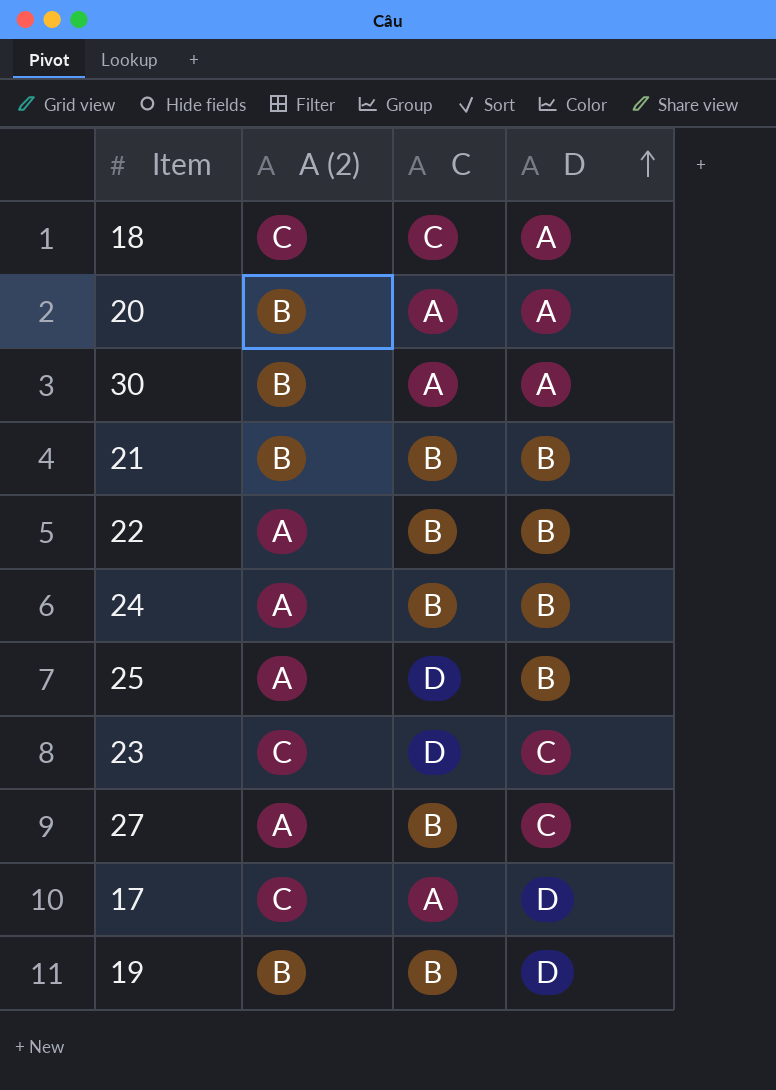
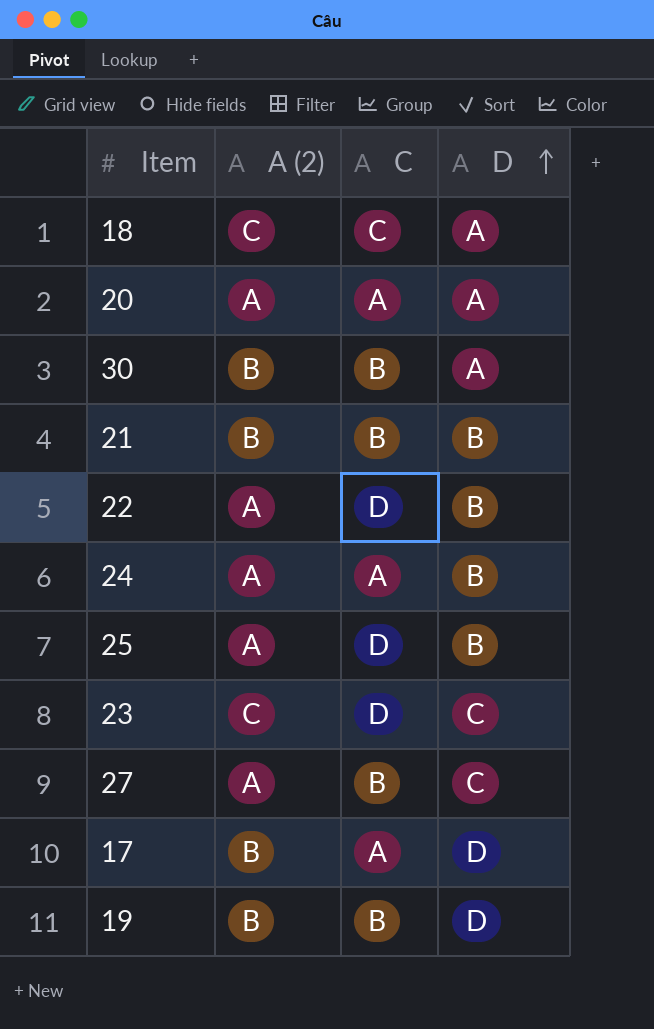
20 | A (2): B -> A
30 | C: A -> B
22 | C: B -> D
24 | C: B -> A
17 | A (2): C -> B

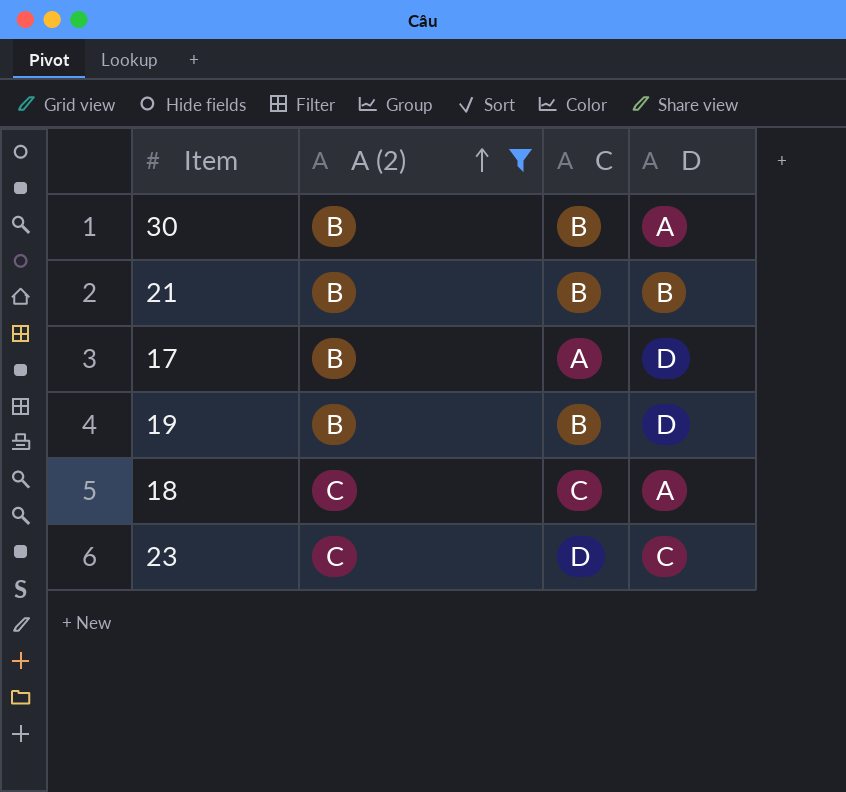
filter: none -> A (2) != A
row order: D ascending -> A (2) ascending

